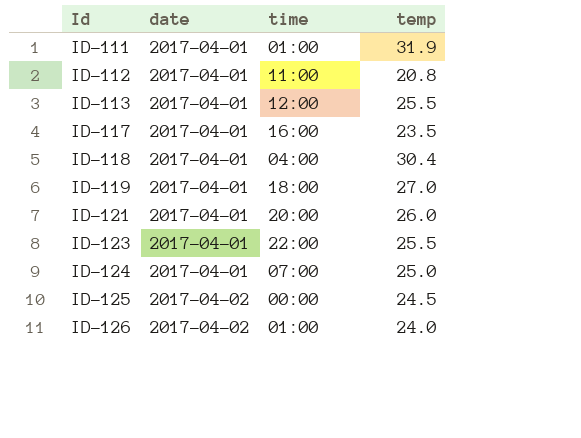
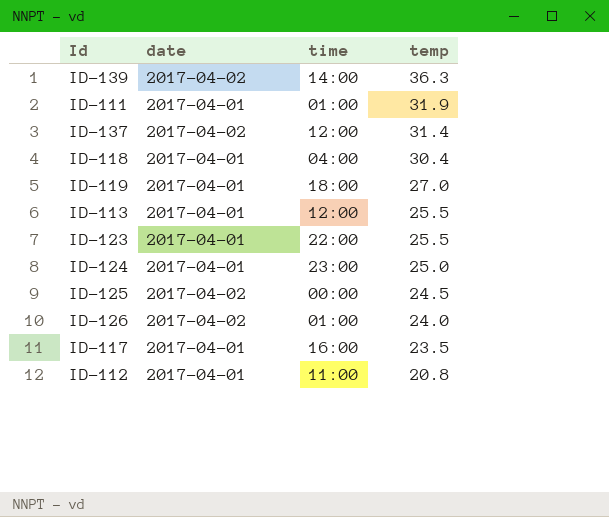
row order: Id ascending -> temp descending
row ID-121: 2017-04-01 | 20:00 | 26.0 -> none
row ID-139: none -> 2017-04-02 | 14:00 | 36.3
row ID-137: none -> 2017-04-02 | 12:00 | 31.4
ID-124 | time: 07:00 -> 23:00

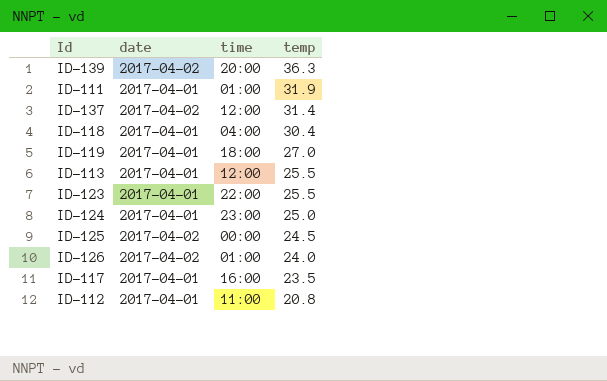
ID-139 | time: 14:00 -> 20:00

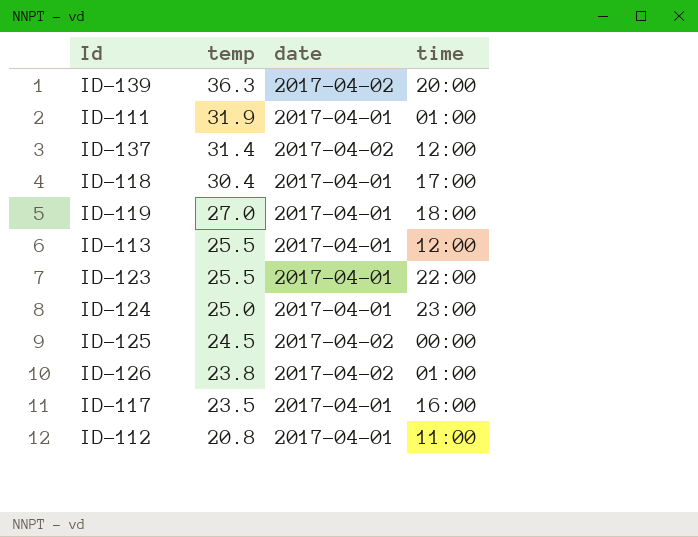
column temp | position: 4 -> 2
ID-118 | time: 04:00 -> 17:00
ID-126 | temp: 24.0 -> 23.8

